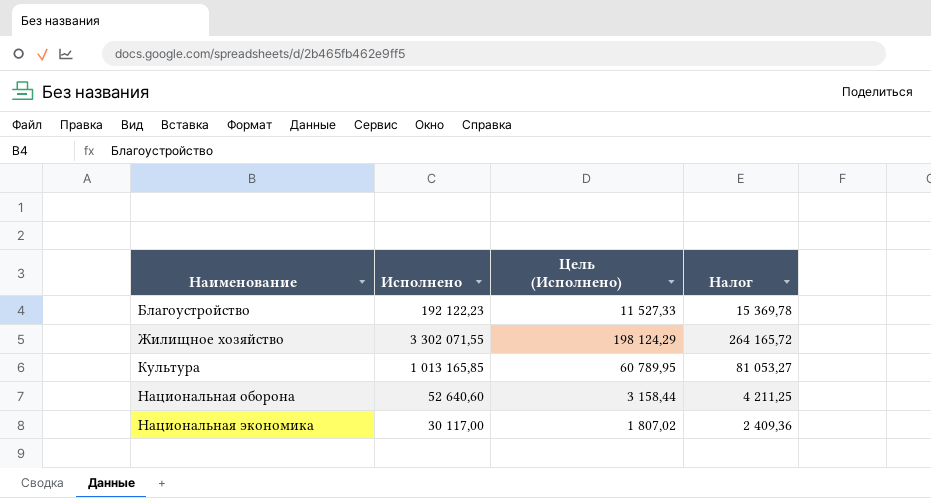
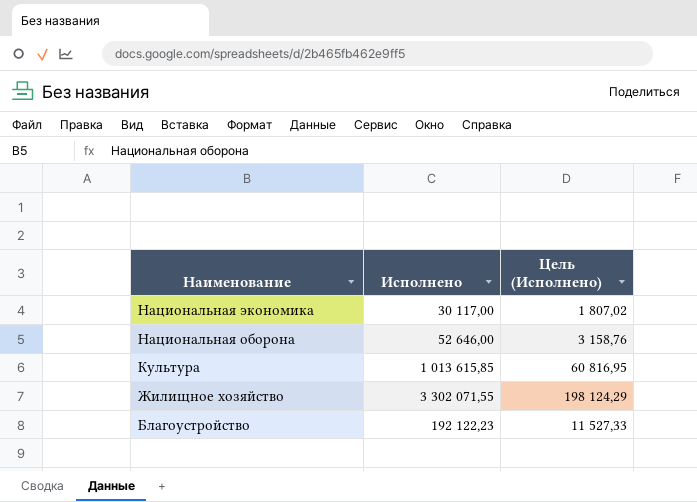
row order: Наименование ascending -> Наименование descending
column Налог | formula: [Исполнено] * 0,08 -> none
Национальная оборона | Исполнено: 52 640,60 -> 52 646,00
Национальная оборона | Цель (Исполнено): 3 158,44 -> 3 158,76
Культура | Исполнено: 1 013 165,85 -> 1 013 615,85
Культура | Цель (Исполнено): 60 789,95 -> 60 816,95

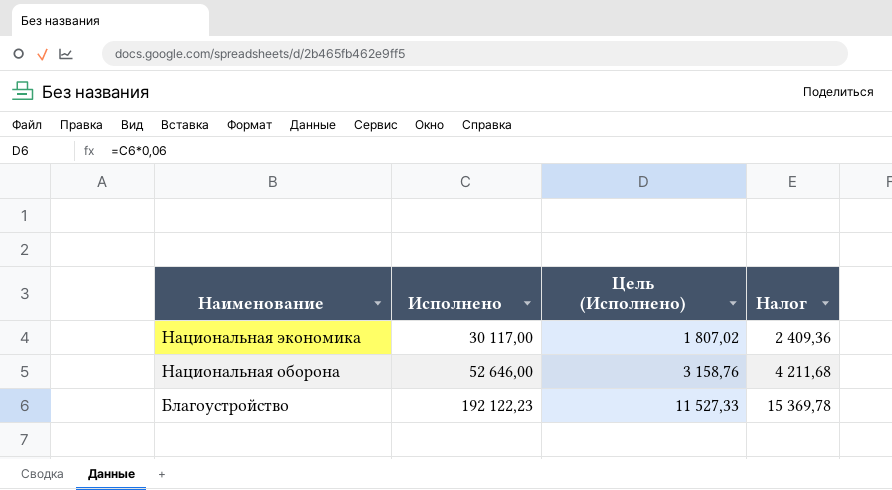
column Налог | formula: none -> [Исполнено] * 0,08
row Культура: 1 013 615,85 | 60 816,95 -> none
row Жилищное хозяйство: 3 302 071,55 | 198 124,29 -> none

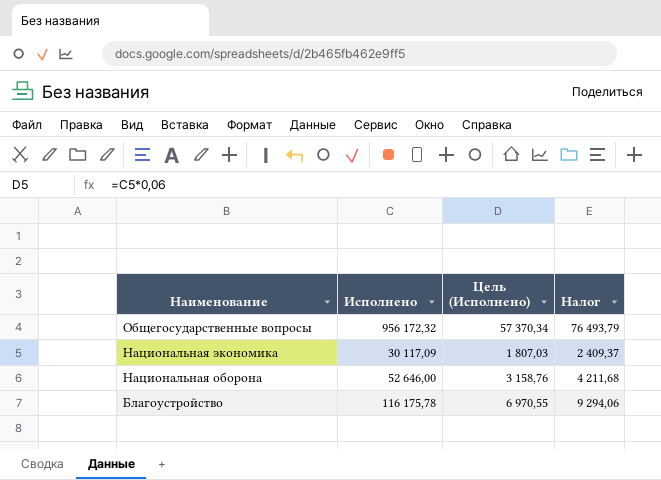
row Общегосударственные вопросы: none -> 956 172,32 | 57 370,34 | 76 493,79
Национальная экономика | Исполнено: 30 117,00 -> 30 117,09
Национальная экономика | Цель (Исполнено): 1 807,02 -> 1 807,03
Национальная экономика | Налог: 2 409,36 -> 2 409,37
Благоустройство | Исполнено: 192 122,23 -> 116 175,78
Благоустройство | Цель (Исполнено): 11 527,33 -> 6 970,55
Благоустройство | Налог: 15 369,78 -> 9 294,06

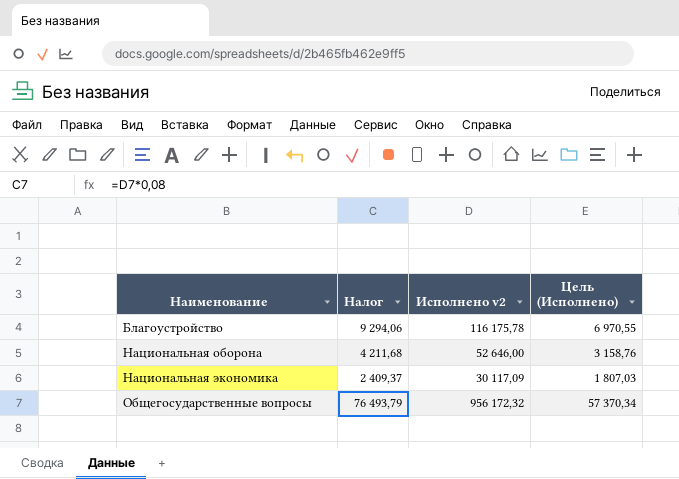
row order: Наименование descending -> Наименование ascending
column Налог | position: 4 -> 2
column name: Исполнено -> Исполнено v2

